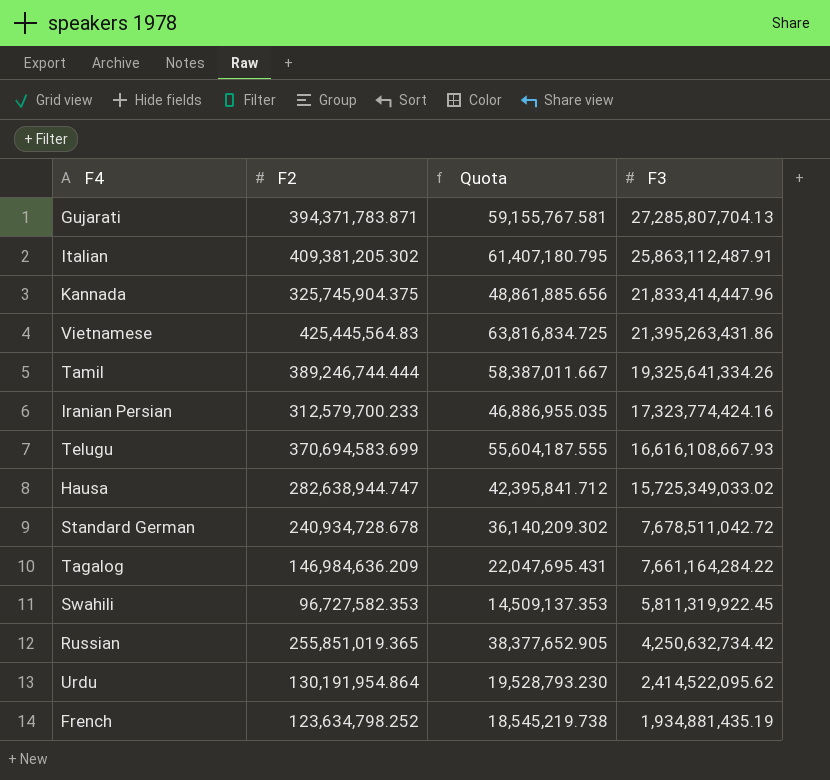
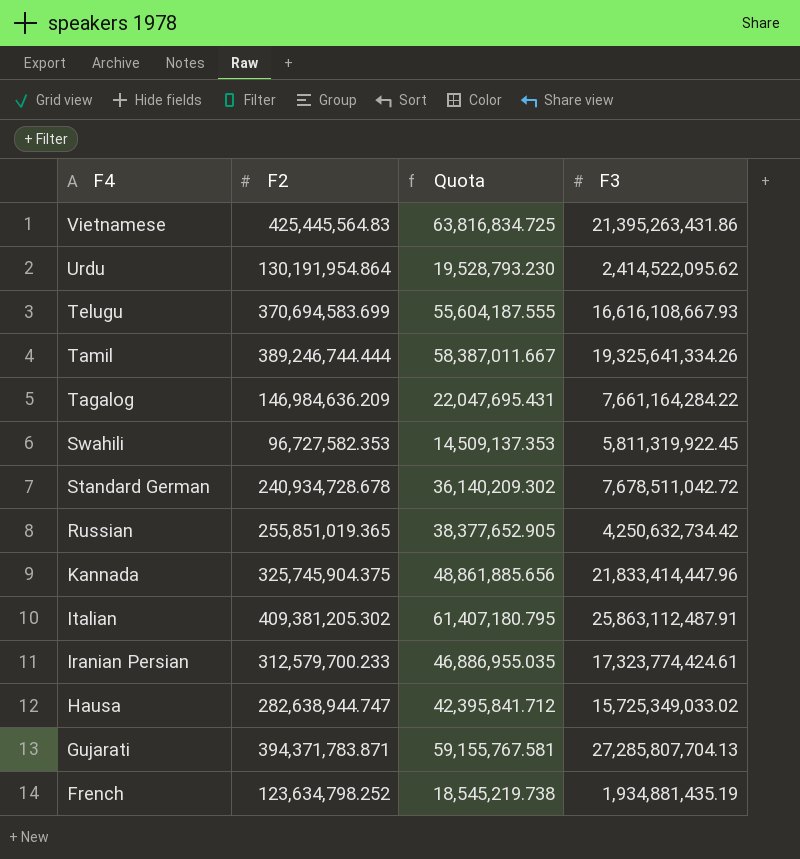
row order: F3 descending -> F4 descending
Iranian Persian | F3: 17,323,774,424.16 -> 17,323,774,424.61

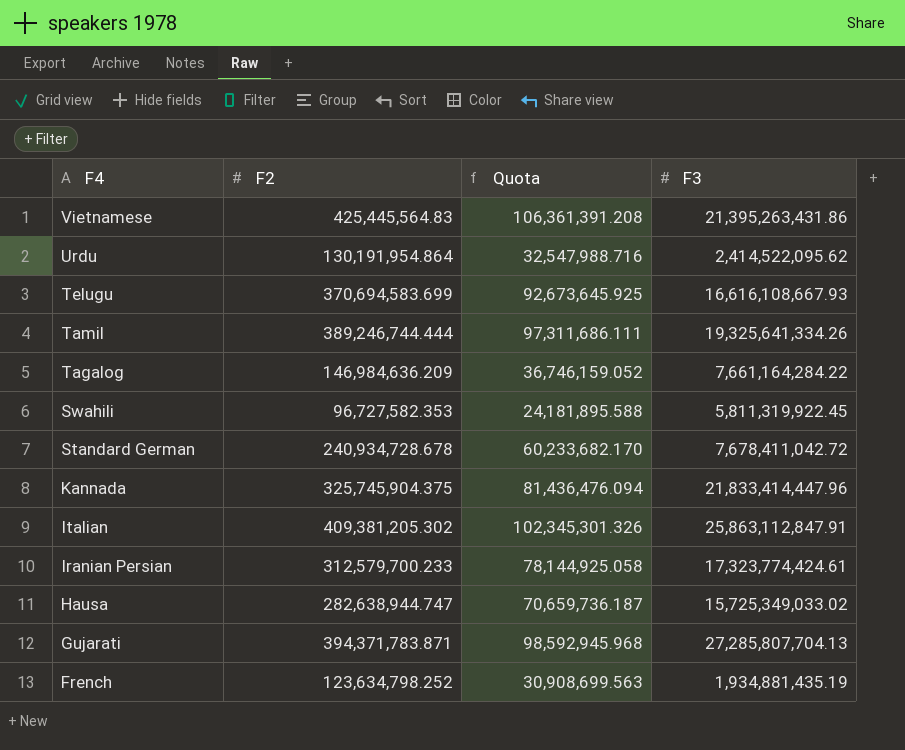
column Quota | formula: [F2] * 0.15 -> [F2] * 0.25
row Russian: 255,851,019.365 | 38,377,652.905 | 4,250,632,734.42 -> none
Standard German | F3: 7,678,511,042.72 -> 7,678,411,042.72
Italian | F3: 25,863,112,487.91 -> 25,863,112,847.91

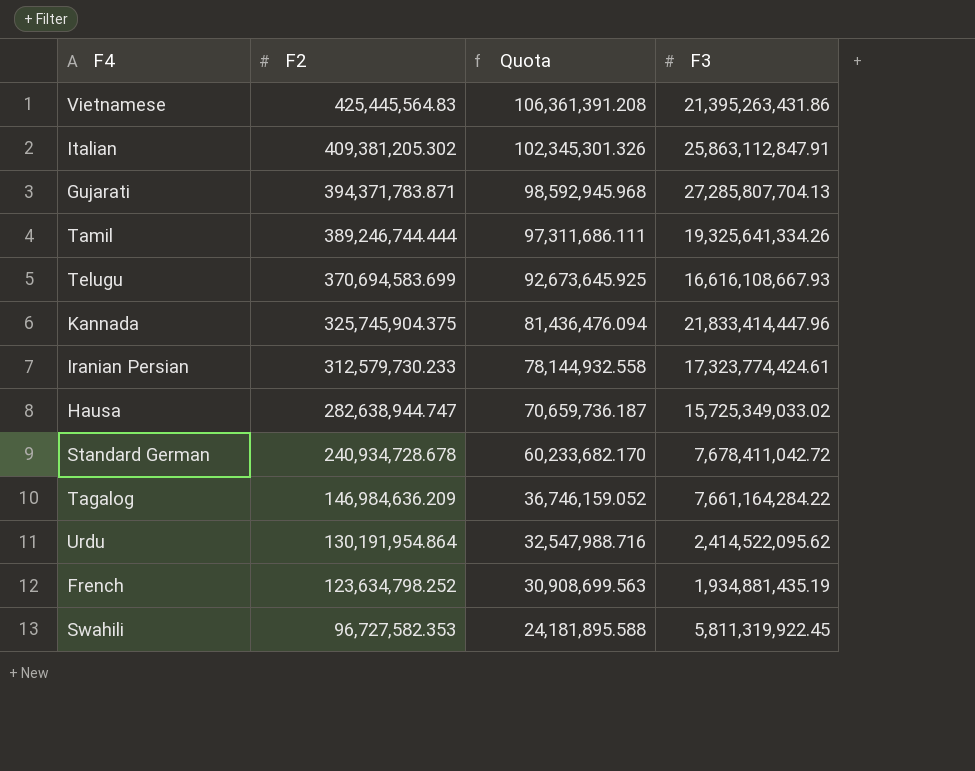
row order: F4 descending -> F2 descending
Iranian Persian | F2: 312,579,700.233 -> 312,579,730.233
Iranian Persian | Quota: 78,144,925.058 -> 78,144,932.558

